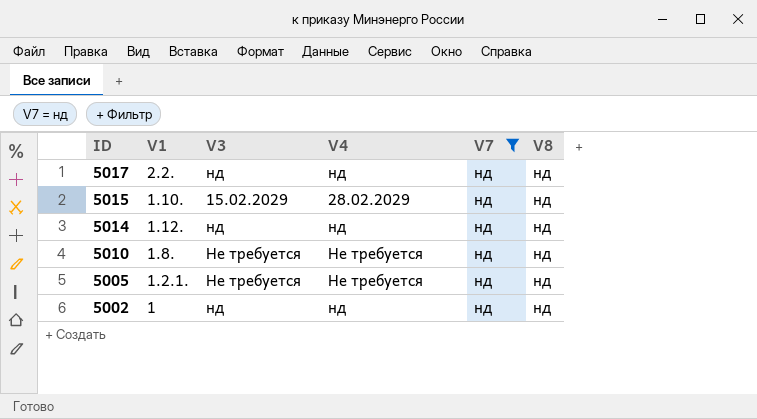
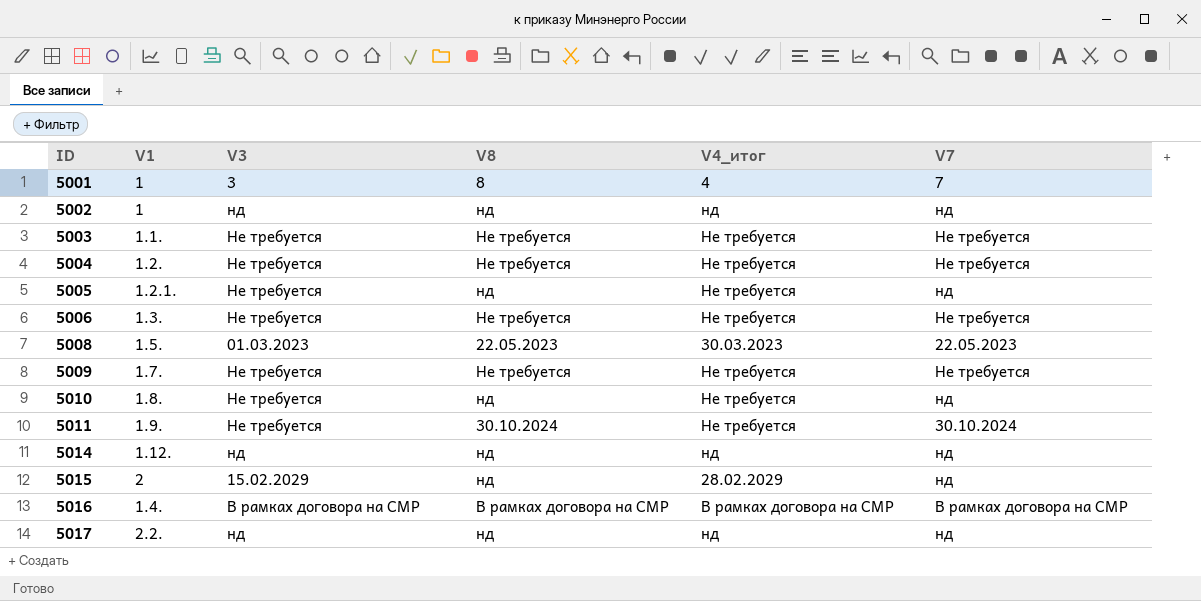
filter: V7 = нд -> none
row order: ID descending -> ID ascending
column V8 | position: 6 -> 4
column name: V4 -> V4_итог
5015 | V1: 1.10. -> 2

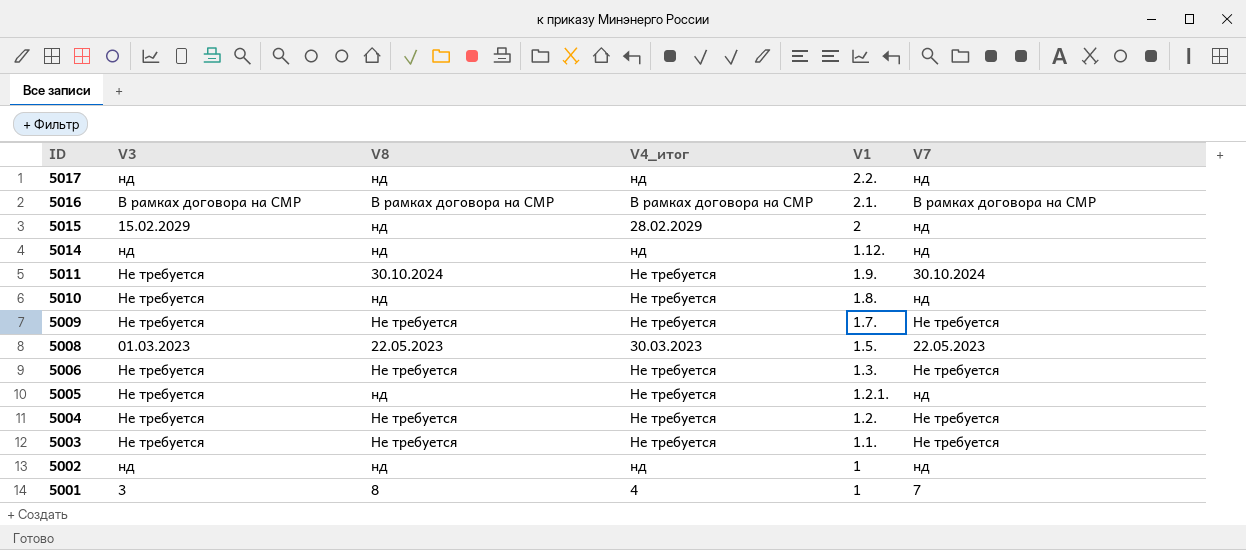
row order: ID ascending -> ID descending
column V1 | position: 2 -> 5
5016 | V1: 1.4. -> 2.1.

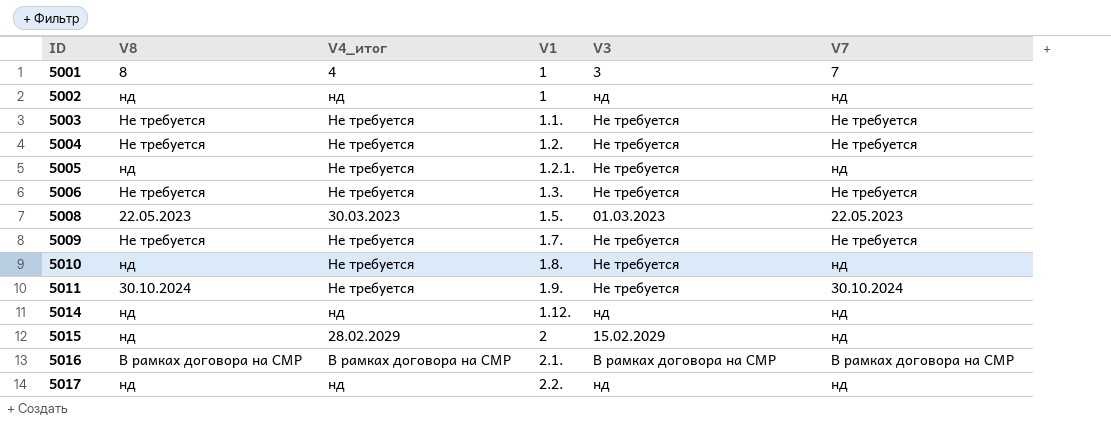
row order: ID descending -> ID ascending
column V3 | position: 2 -> 5

